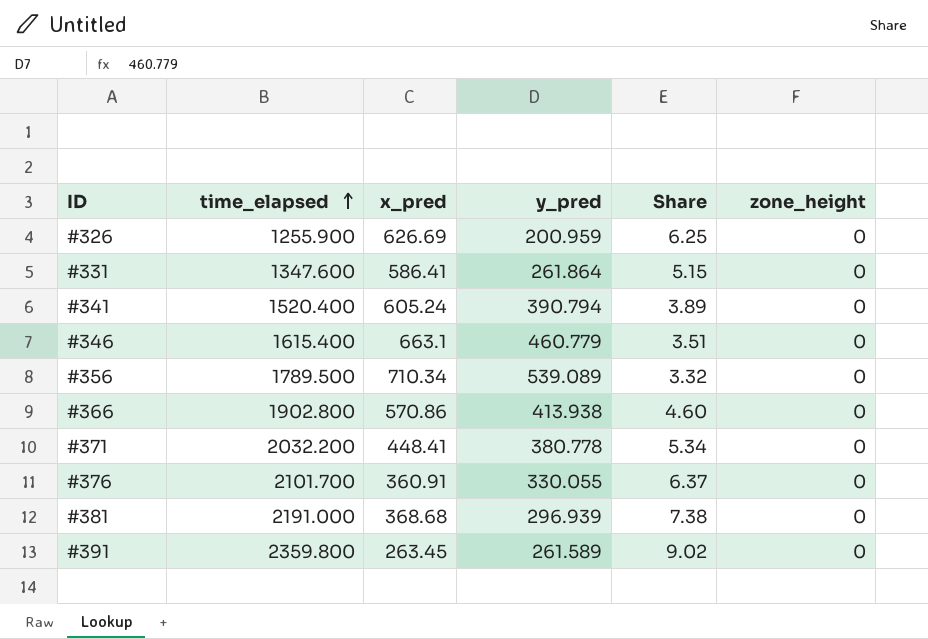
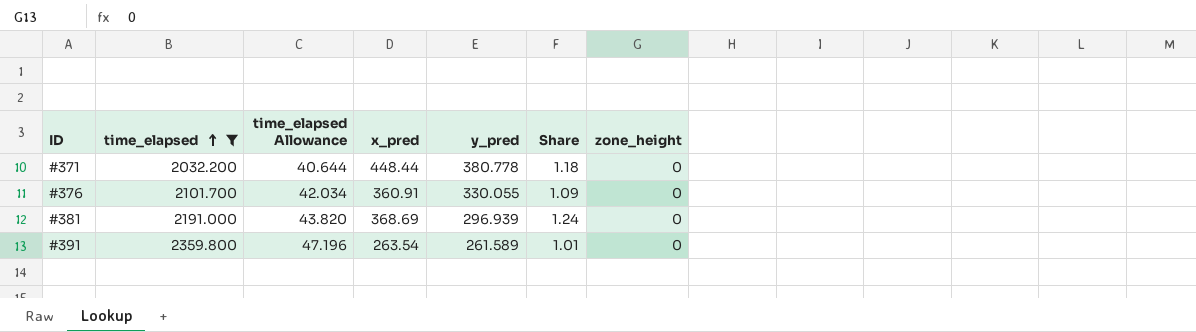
filter: none -> time_elapsed >= 2032.200
column time_elapsed Allowance | formula: none -> [time_elapsed] * 0.02
column Share | formula: [time_elapsed] / [y_pred] -> [x_pred] / [y_pred]
#371 | x_pred: 448.41 -> 448.44
#381 | x_pred: 368.68 -> 368.69
#391 | x_pred: 263.45 -> 263.54

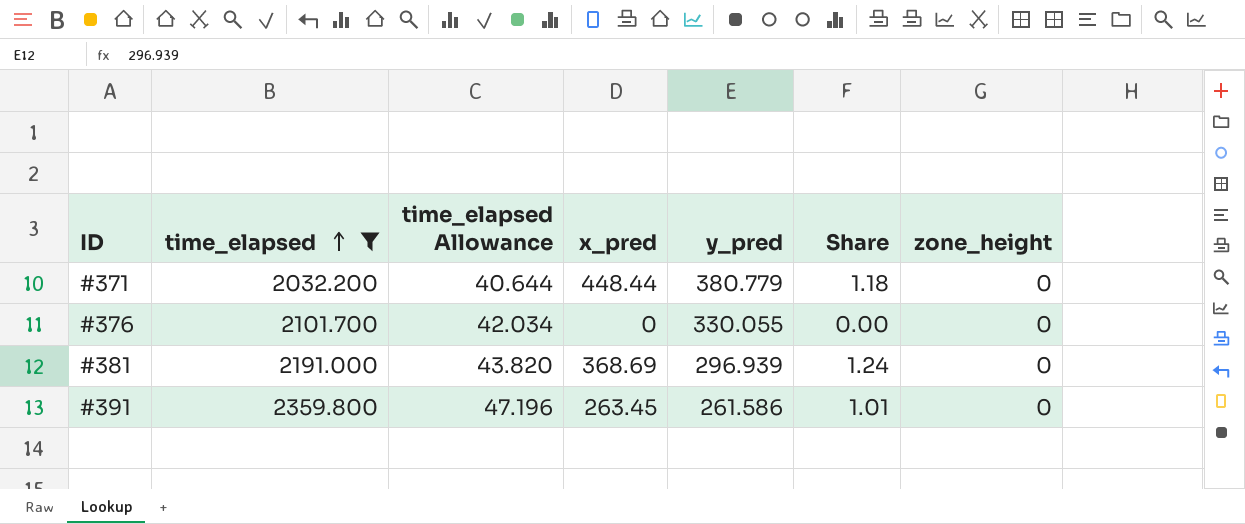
#371 | y_pred: 380.778 -> 380.779
#376 | x_pred: 360.91 -> 0
#376 | Share: 1.09 -> 0.00
#391 | x_pred: 263.54 -> 263.45
#391 | y_pred: 261.589 -> 261.586

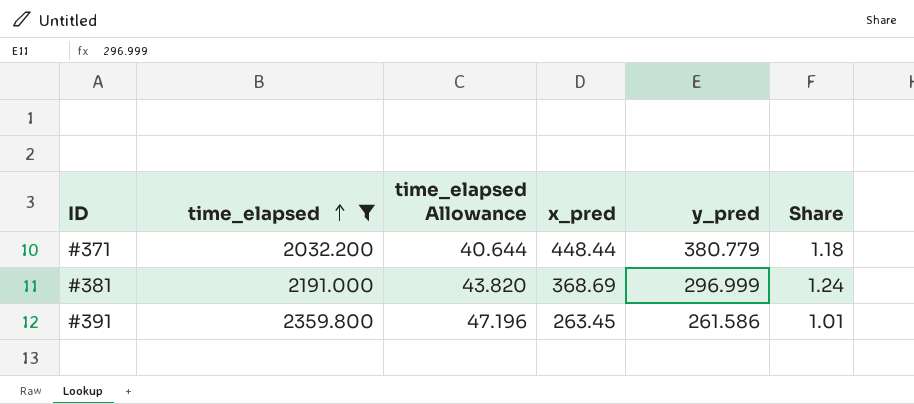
column zone_height | position: 7 -> none
row #376: 2101.700 | 42.034 | 0 | 330.055 | 0.00 | 0 -> none
#381 | y_pred: 296.939 -> 296.999

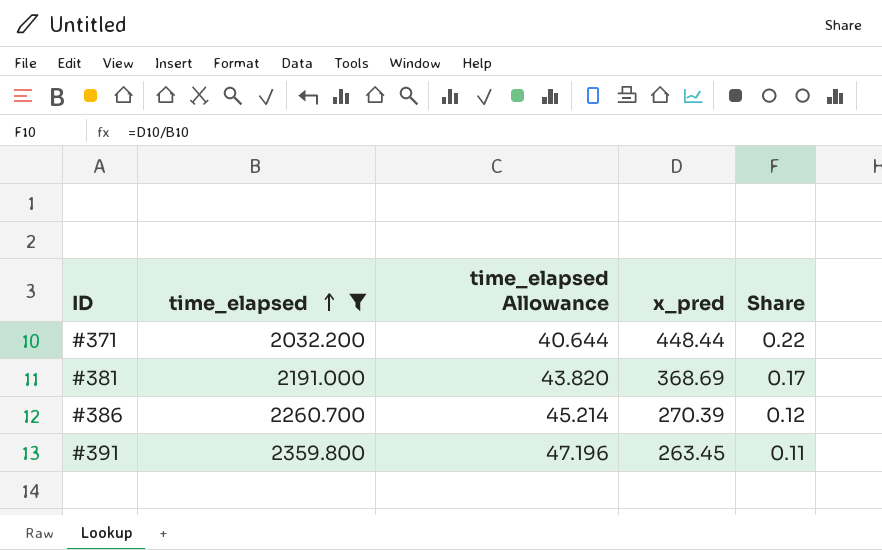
column y_pred | position: 5 -> none
column Share | formula: [x_pred] / [y_pred] -> [x_pred] / [time_elapsed]
row #386: none -> 2260.700 | 45.214 | 270.39 | 0.12

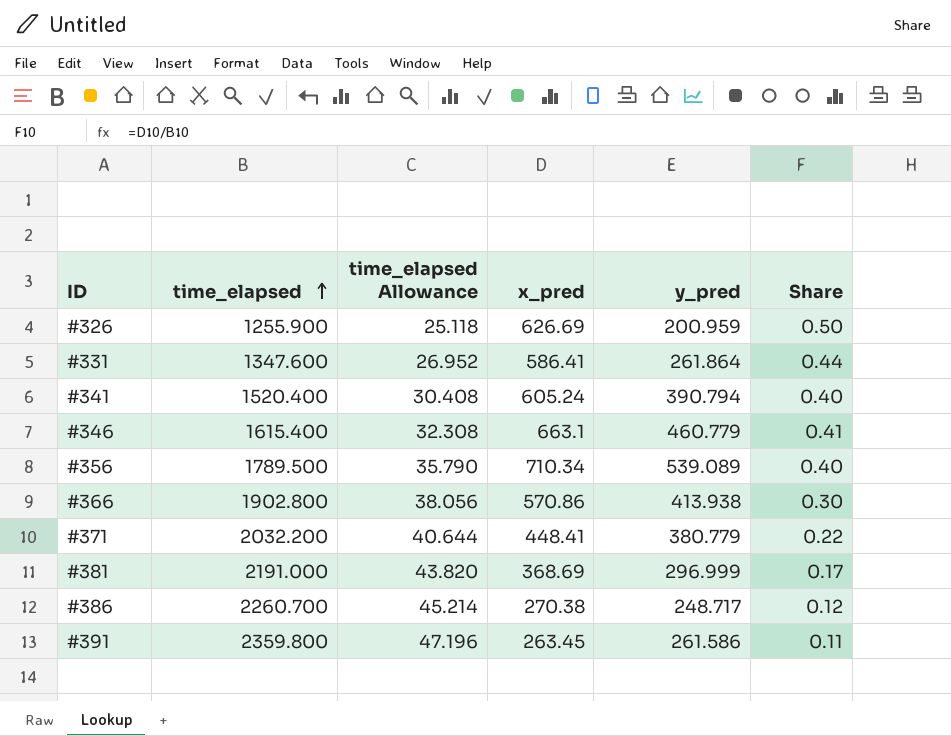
filter: time_elapsed >= 2032.200 -> none
column y_pred | position: none -> 5
#371 | x_pred: 448.44 -> 448.41
#386 | x_pred: 270.39 -> 270.38

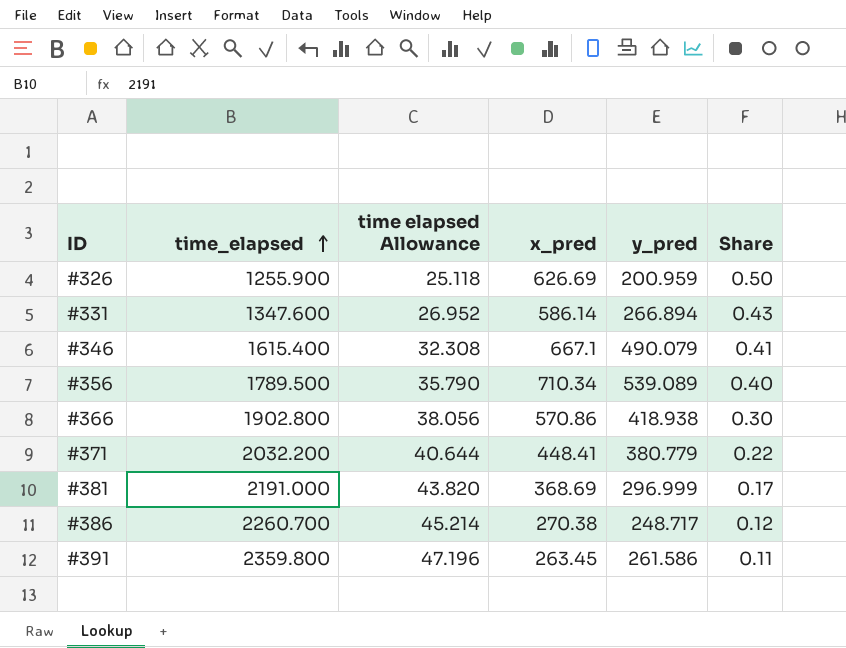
column name: time_elapsed Allowance -> time elapsed Allowance
row #341: 1520.400 | 30.408 | 605.24 | 390.794 | 0.40 -> none
#331 | x_pred: 586.41 -> 586.14
#331 | y_pred: 261.864 -> 266.894
#331 | Share: 0.44 -> 0.43
#346 | x_pred: 663.1 -> 667.1
#346 | y_pred: 460.779 -> 490.079
#366 | y_pred: 413.938 -> 418.938

